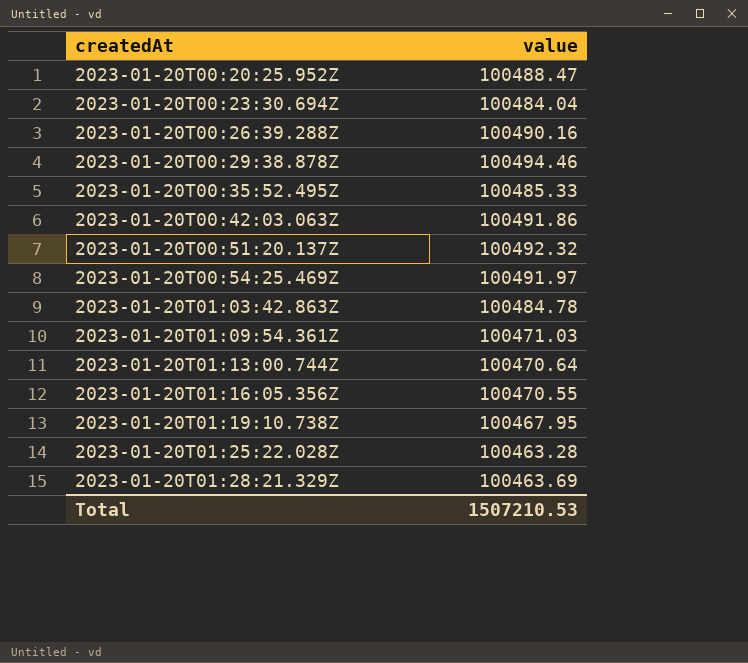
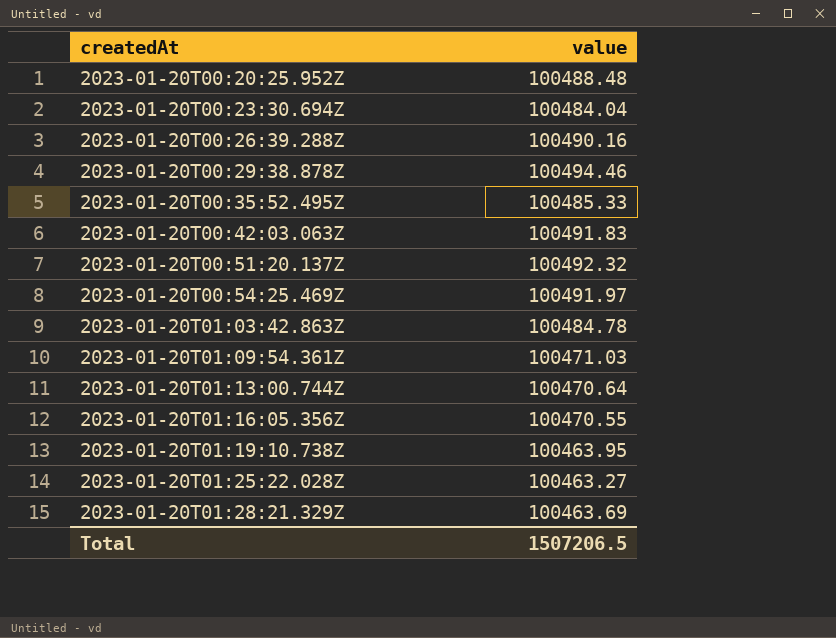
2023-01-20T00:20:25.952Z | value: 100488.47 -> 100488.48
2023-01-20T00:42:03.063Z | value: 100491.86 -> 100491.83
2023-01-20T01:19:10.738Z | value: 100467.95 -> 100463.95
2023-01-20T01:25:22.028Z | value: 100463.28 -> 100463.27
Total | value: 1507210.53 -> 1507206.5

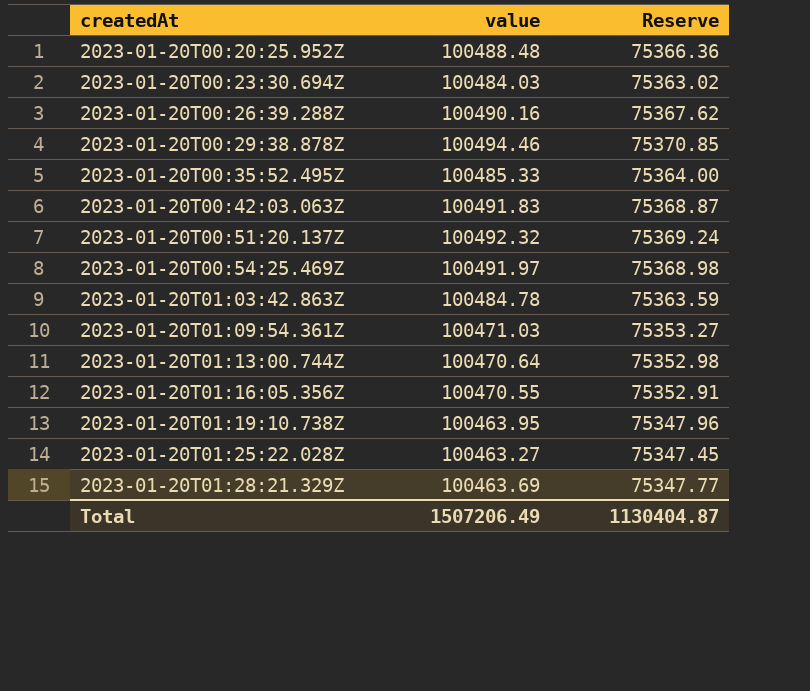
column Reserve | formula: none -> [value] * 0.75
2023-01-20T00:23:30.694Z | value: 100484.04 -> 100484.03
Total | value: 1507206.5 -> 1507206.49

